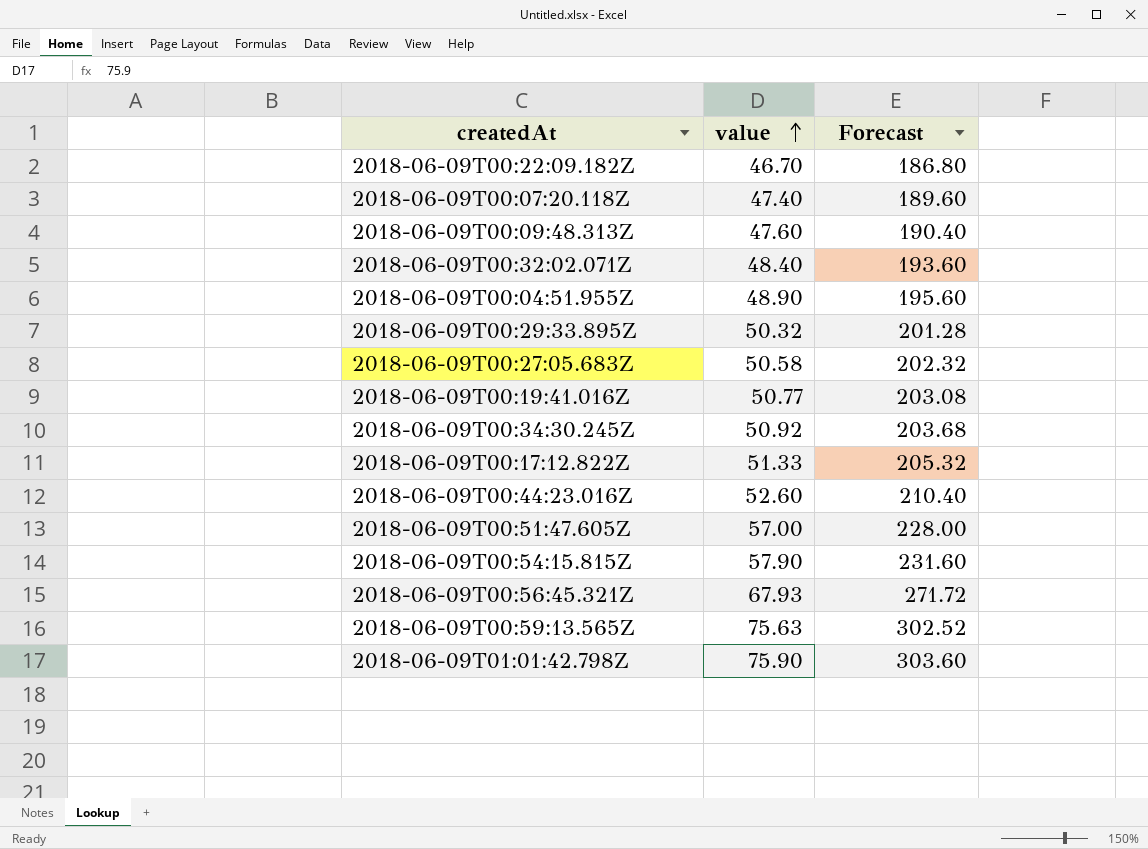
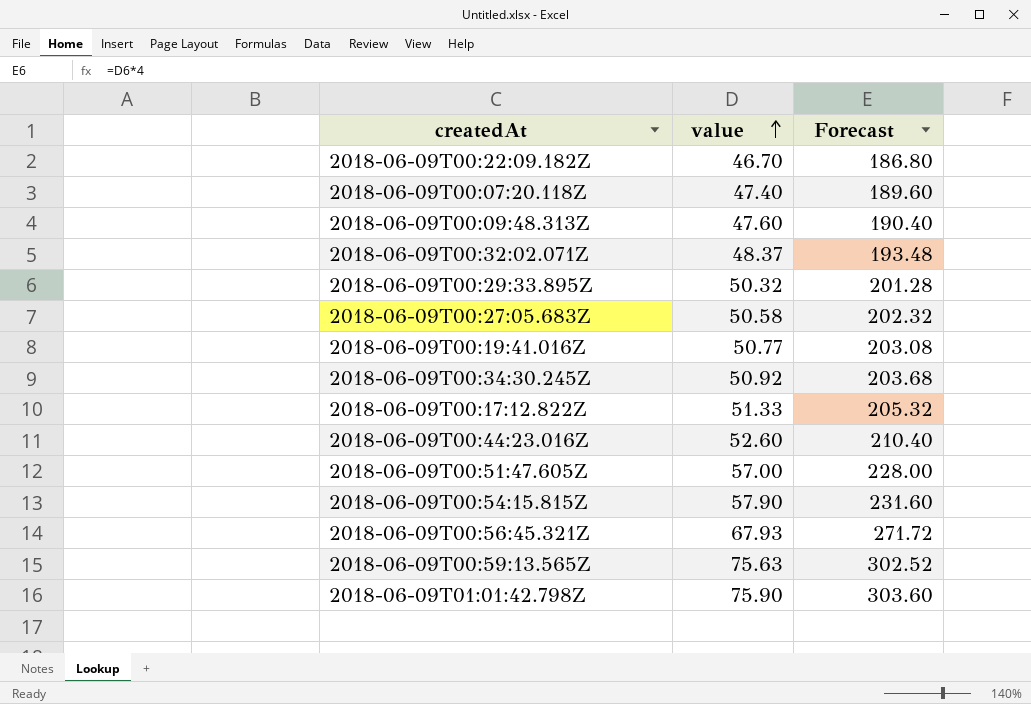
row 2018-06-09T00:04:51.955Z: 48.90 | 195.60 -> none
2018-06-09T00:32:02.071Z | value: 48.40 -> 48.37
2018-06-09T00:32:02.071Z | Forecast: 193.60 -> 193.48

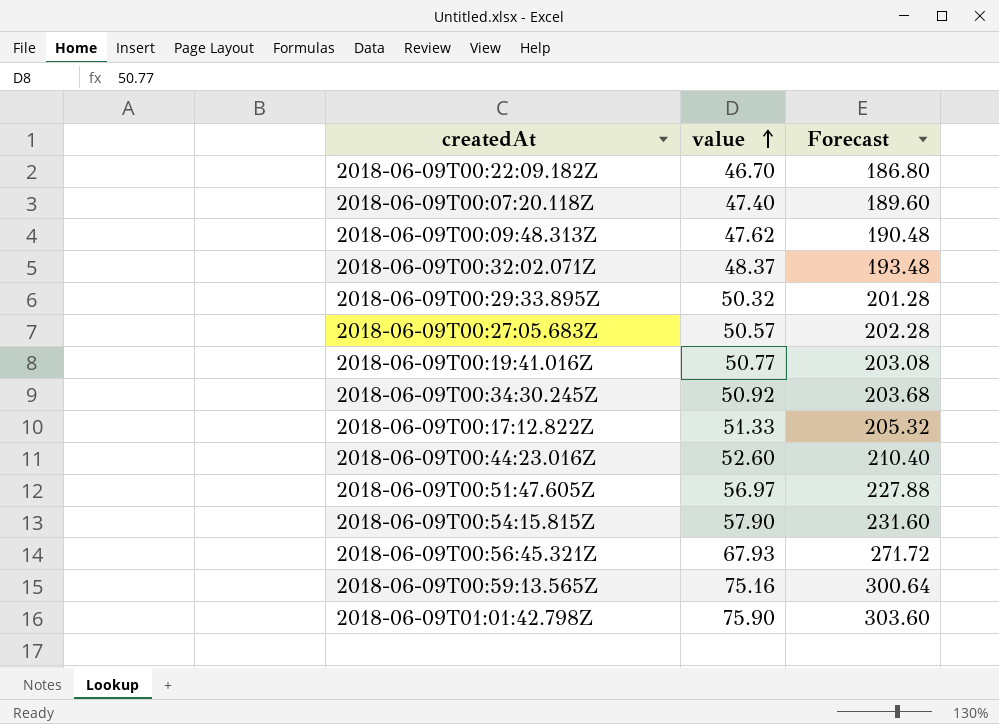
2018-06-09T00:09:48.313Z | value: 47.60 -> 47.62
2018-06-09T00:09:48.313Z | Forecast: 190.40 -> 190.48
2018-06-09T00:27:05.683Z | value: 50.58 -> 50.57
2018-06-09T00:27:05.683Z | Forecast: 202.32 -> 202.28
2018-06-09T00:51:47.605Z | value: 57.00 -> 56.97
2018-06-09T00:51:47.605Z | Forecast: 228.00 -> 227.88
2018-06-09T00:59:13.565Z | value: 75.63 -> 75.16
2018-06-09T00:59:13.565Z | Forecast: 302.52 -> 300.64

